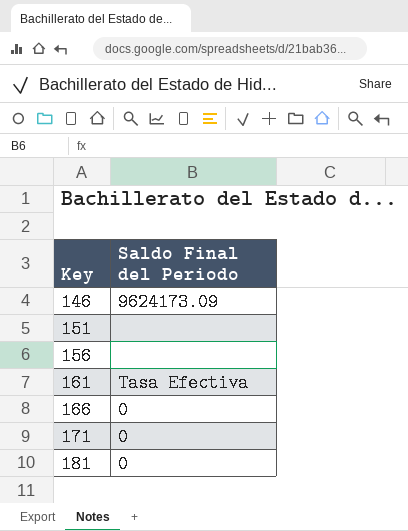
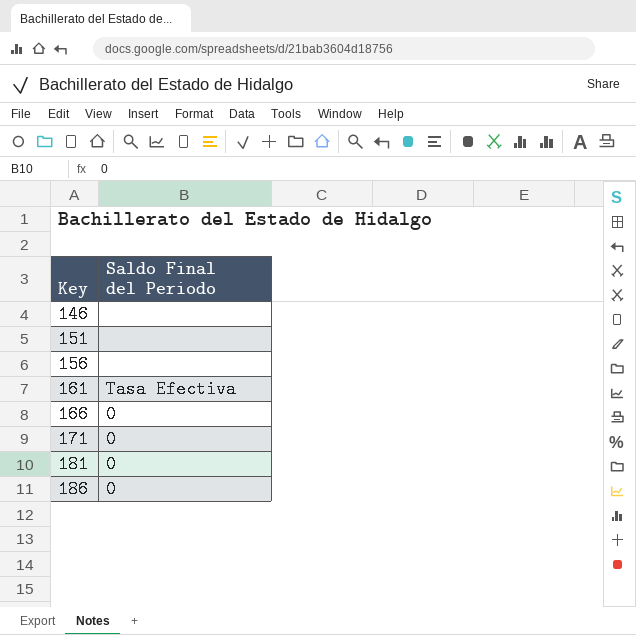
146 | Saldo Final del Periodo: 9624173.09 -> none
row 186: none -> 0

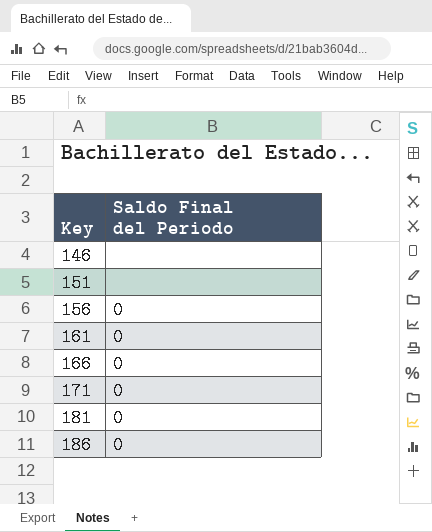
156 | Saldo Final del Periodo: none -> 0
161 | Saldo Final del Periodo: Tasa Efectiva -> 0

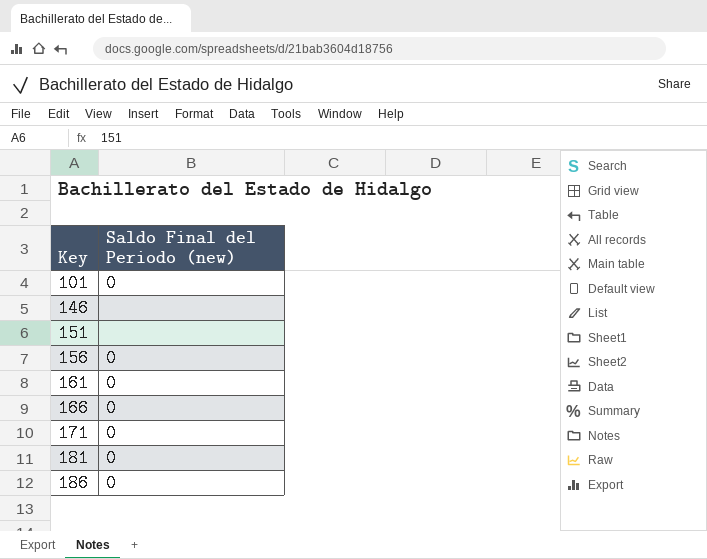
column name: Saldo Final del Periodo -> Saldo Final del Periodo (new)
row 101: none -> 0

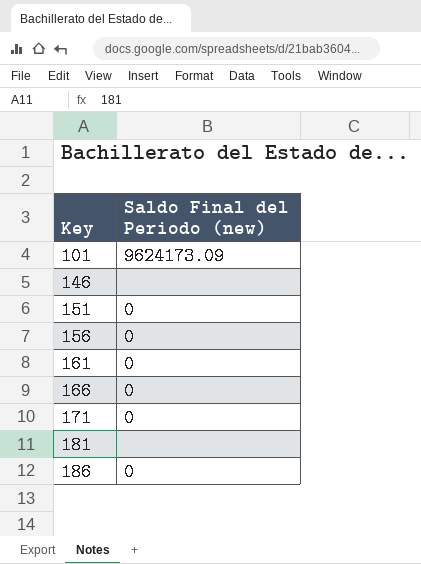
101 | Saldo Final del Periodo (new): 0 -> 9624173.09
151 | Saldo Final del Periodo (new): none -> 0
181 | Saldo Final del Periodo (new): 0 -> none

